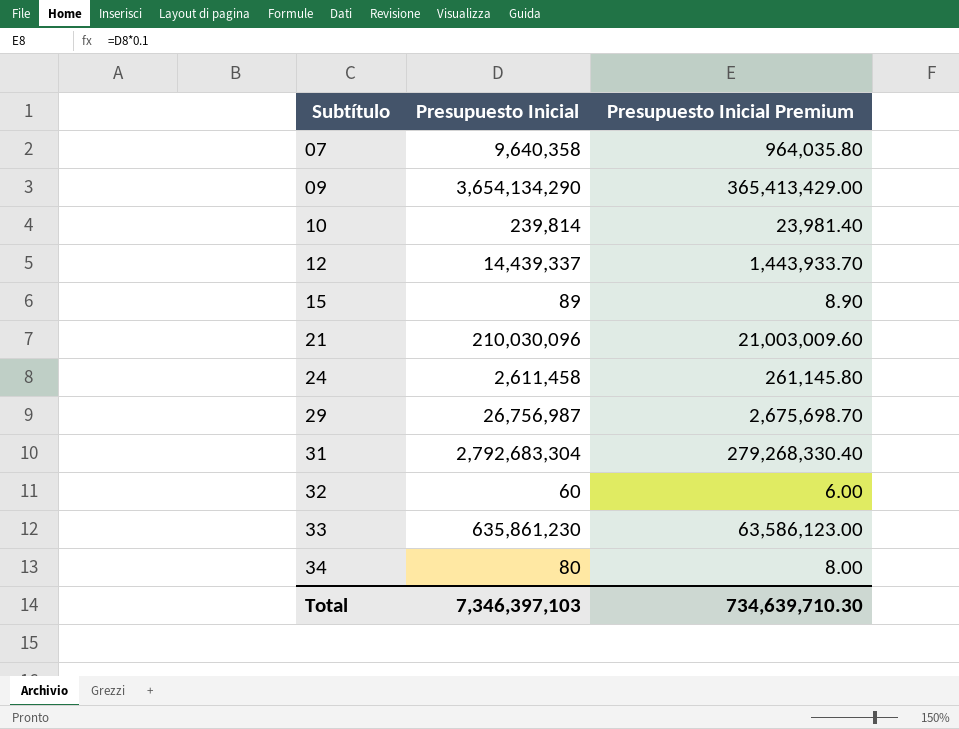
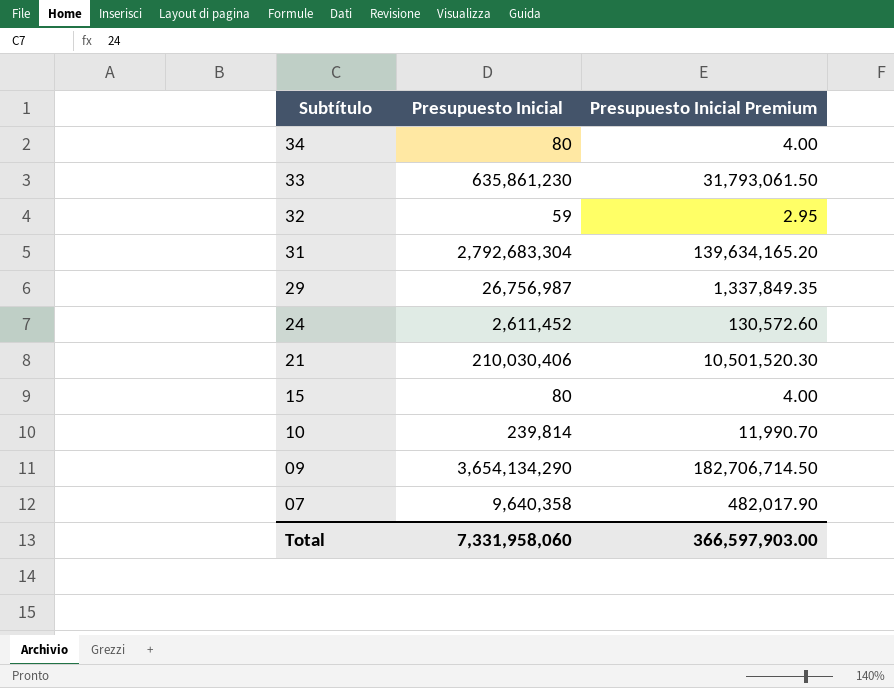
row order: Subtítulo ascending -> Subtítulo descending
column Presupuesto Inicial Premium | formula: [Presupuesto Inicial] * 0.1 -> [Presupuesto Inicial] * 0.05
row 12: 14,439,337 | 1,443,933.70 -> none
32 | Presupuesto Inicial: 60 -> 59
24 | Presupuesto Inicial: 2,611,458 -> 2,611,452
21 | Presupuesto Inicial: 210,030,096 -> 210,030,406
15 | Presupuesto Inicial: 89 -> 80
Total | Presupuesto Inicial: 7,346,397,103 -> 7,331,958,060
Total | Presupuesto Inicial Premium: 734,639,710.30 -> 366,597,903.00

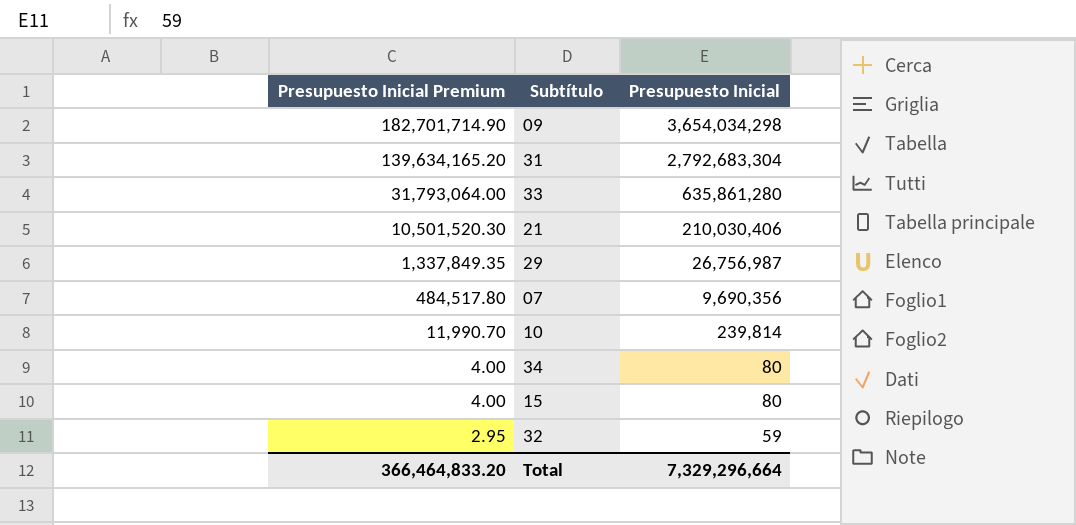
row order: Subtítulo descending -> Presupuesto Inicial Premium descending
column Presupuesto Inicial Premium | position: 3 -> 1
row 24: 2,611,452 | 130,572.60 -> none
09 | Presupuesto Inicial Premium: 182,706,714.50 -> 182,701,714.90
09 | Presupuesto Inicial: 3,654,134,290 -> 3,654,034,298
33 | Presupuesto Inicial Premium: 31,793,061.50 -> 31,793,064.00
33 | Presupuesto Inicial: 635,861,230 -> 635,861,280
07 | Presupuesto Inicial Premium: 482,017.90 -> 484,517.80
07 | Presupuesto Inicial: 9,640,358 -> 9,690,356
Total | Presupuesto Inicial Premium: 366,597,903.00 -> 366,464,833.20
Total | Presupuesto Inicial: 7,331,958,060 -> 7,329,296,664

